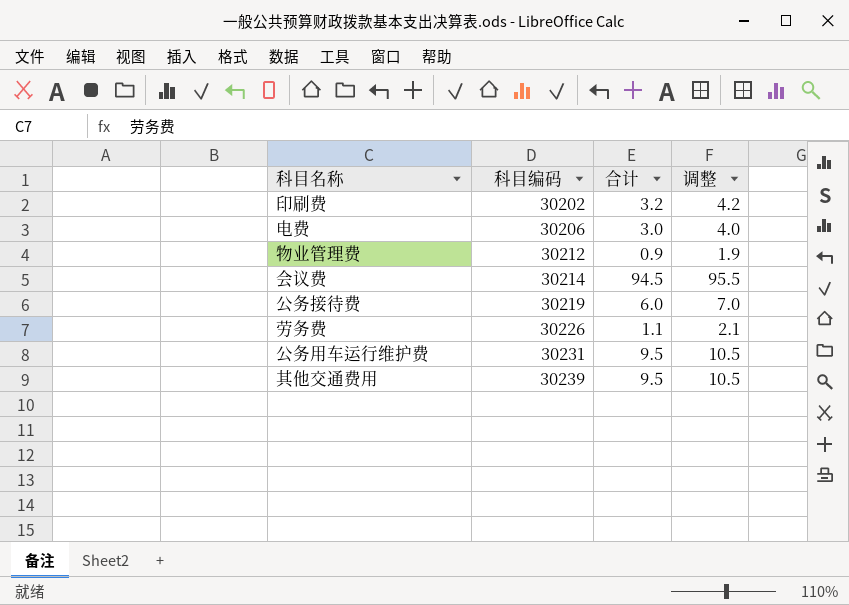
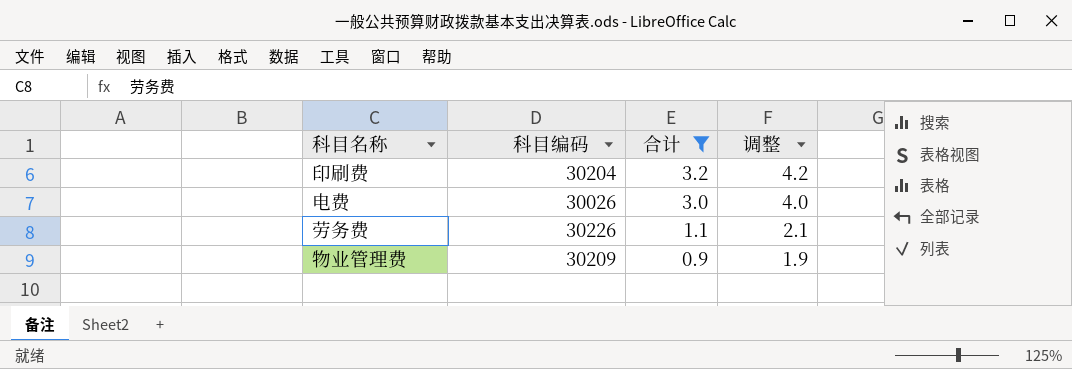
filter: none -> 合计 <= 3.2
row order: 科目编码 ascending -> 合计 descending
印刷费 | 科目编码: 30202 -> 30204
电费 | 科目编码: 30206 -> 30026
物业管理费 | 科目编码: 30212 -> 30209

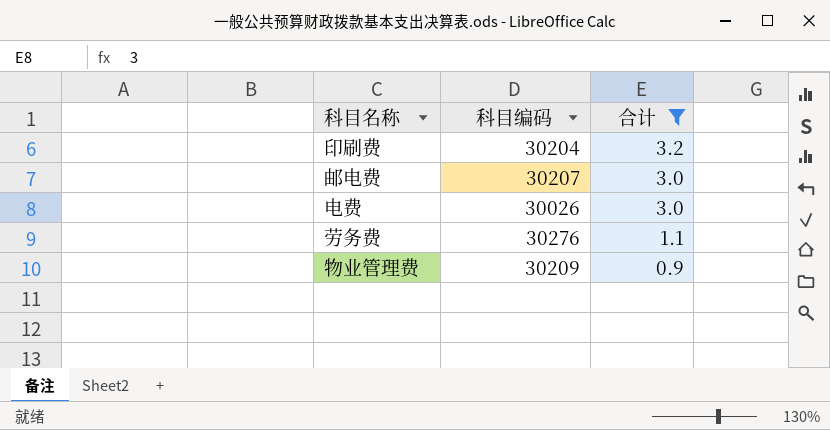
column 调整 | formula: [合计] + 1 -> none
row 邮电费: none -> 30207 | 3.0
劳务费 | 科目编码: 30226 -> 30276

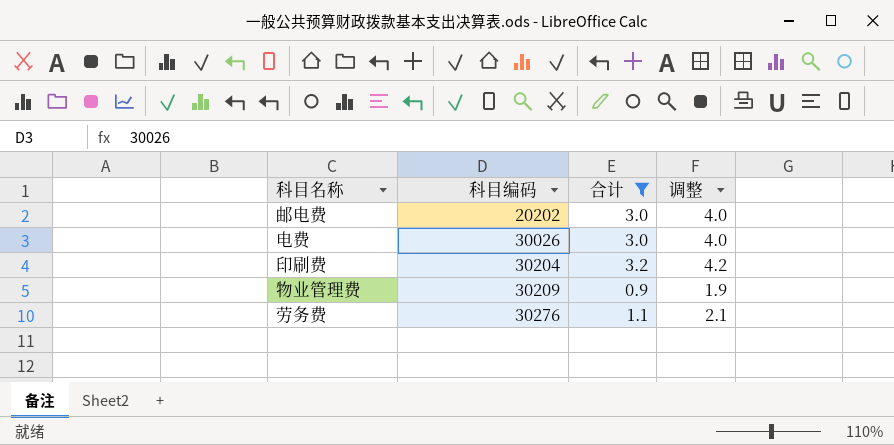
row order: 合计 descending -> 科目编码 ascending
column 调整 | formula: none -> [合计] + 1
邮电费 | 科目编码: 30207 -> 20202

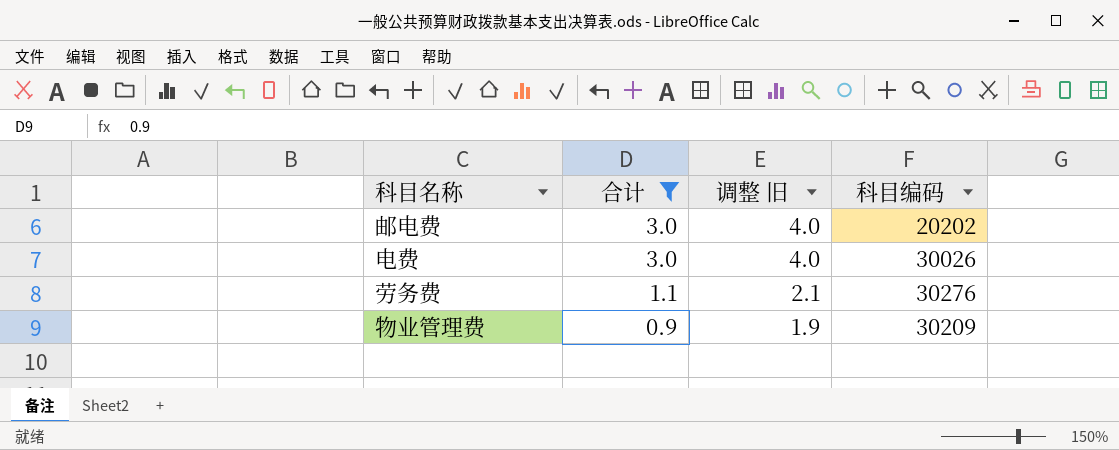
row order: 科目编码 ascending -> 合计 descending
column name: 调整 -> 调整 旧
column 科目编码 | position: 2 -> 4
row 印刷费: 30204 | 3.2 | 4.2 -> none

